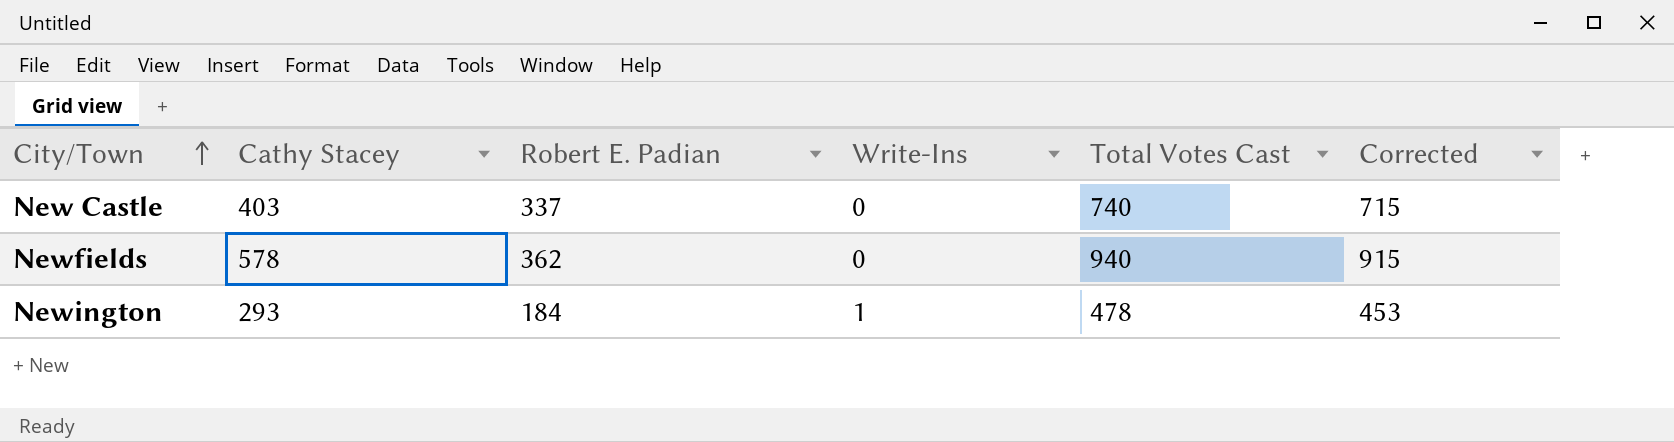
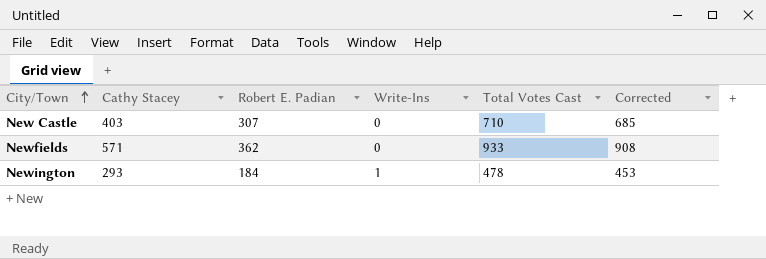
New Castle | Robert E. Padian: 337 -> 307
New Castle | Total Votes Cast: 740 -> 710
New Castle | Corrected: 715 -> 685
Newfields | Cathy Stacey: 578 -> 571
Newfields | Total Votes Cast: 940 -> 933
Newfields | Corrected: 915 -> 908

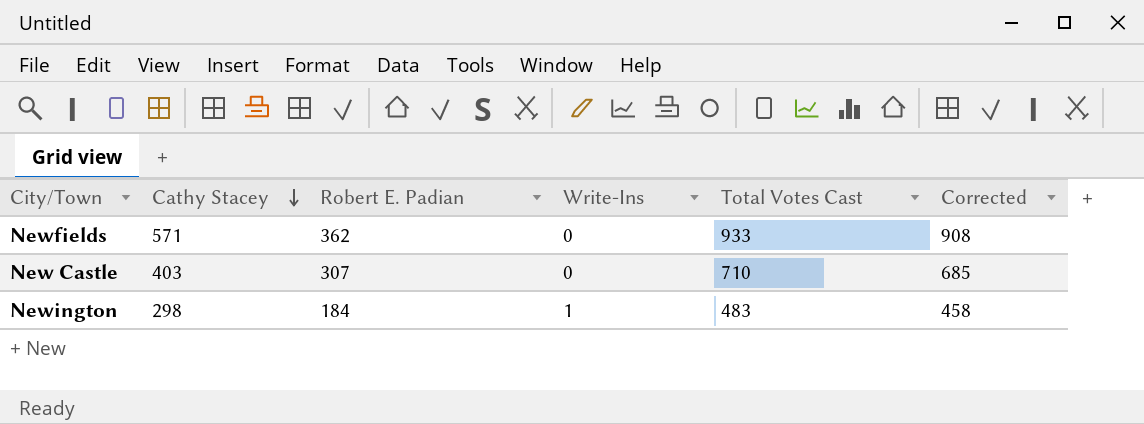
row order: City/Town ascending -> Cathy Stacey descending
Newington | Cathy Stacey: 293 -> 298
Newington | Total Votes Cast: 478 -> 483
Newington | Corrected: 453 -> 458

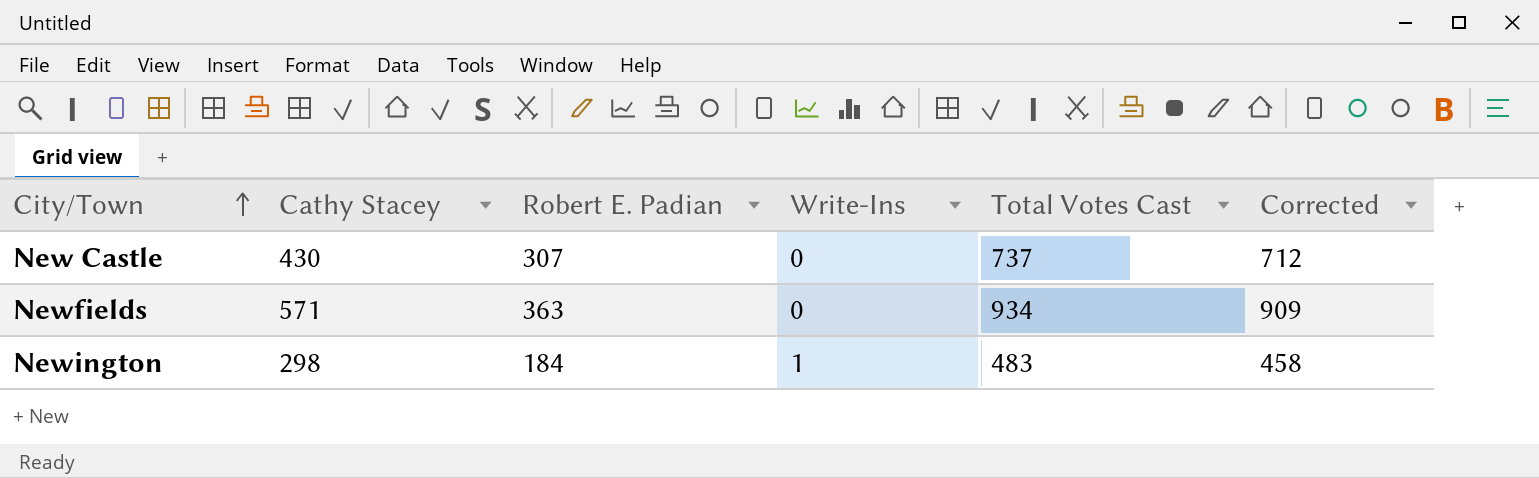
row order: Cathy Stacey descending -> City/Town ascending
New Castle | Cathy Stacey: 403 -> 430
New Castle | Total Votes Cast: 710 -> 737
New Castle | Corrected: 685 -> 712
Newfields | Robert E. Padian: 362 -> 363
Newfields | Total Votes Cast: 933 -> 934
Newfields | Corrected: 908 -> 909

